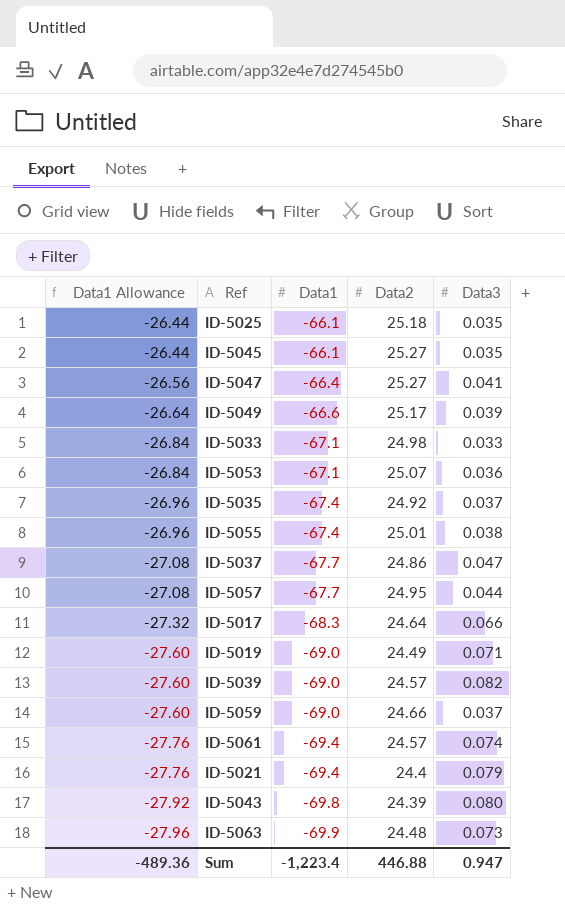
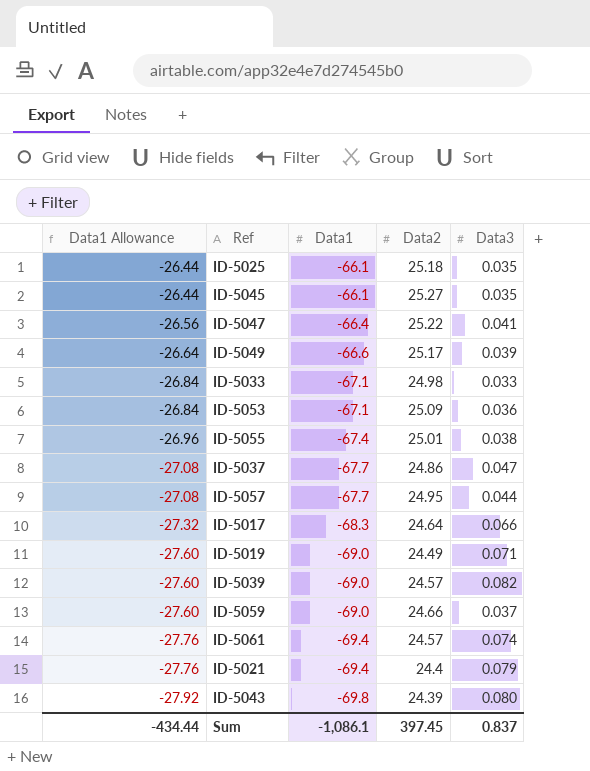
row ID-5035: -26.96 | -67.4 | 24.92 | 0.037 -> none
row ID-5063: -27.96 | -69.9 | 24.48 | 0.073 -> none
ID-5047 | Data2: 25.27 -> 25.22
ID-5053 | Data2: 25.07 -> 25.09
Sum | Data1 Allowance: -489.36 -> -434.44
Sum | Data1: -1,223.4 -> -1,086.1
Sum | Data2: 446.88 -> 397.45
Sum | Data3: 0.947 -> 0.837

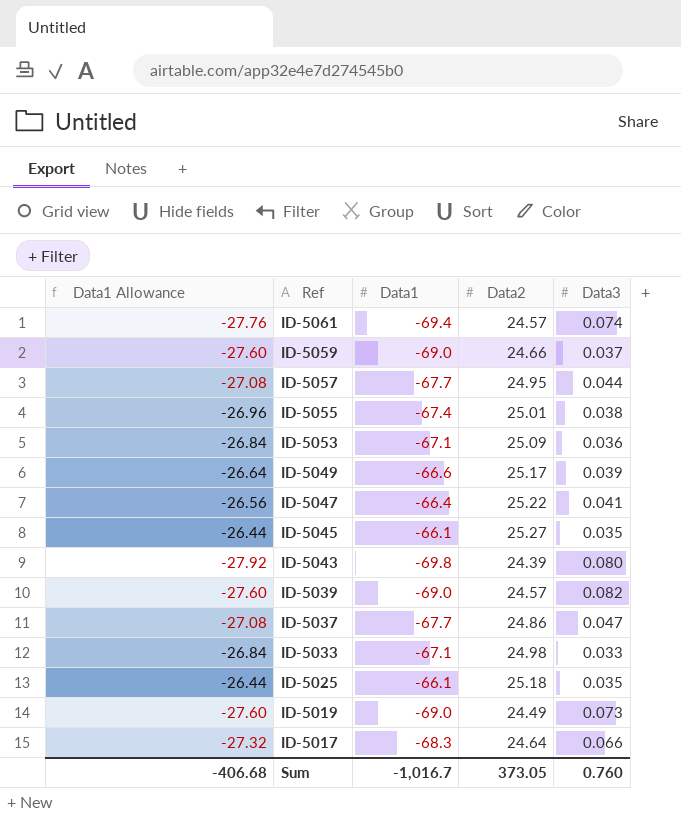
row order: Data1 Allowance descending -> Ref descending
row ID-5021: -27.76 | -69.4 | 24.4 | 0.079 -> none
ID-5019 | Data3: 0.071 -> 0.073
Sum | Data1 Allowance: -434.44 -> -406.68
Sum | Data1: -1,086.1 -> -1,016.7
Sum | Data2: 397.45 -> 373.05
Sum | Data3: 0.837 -> 0.760

